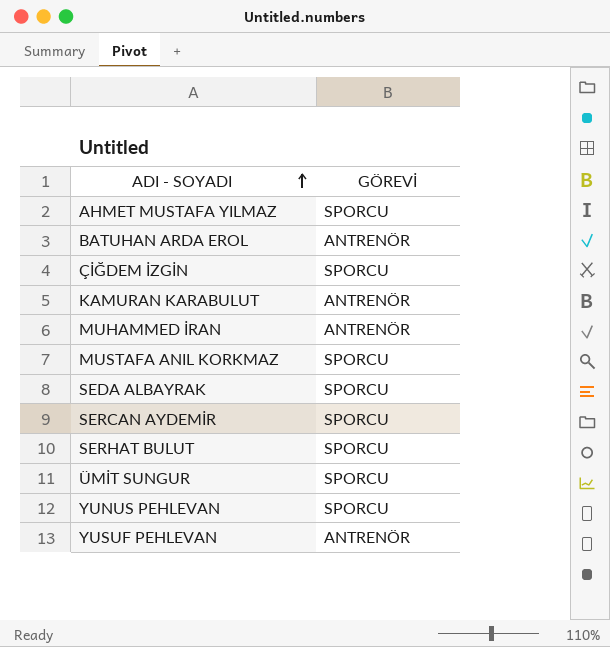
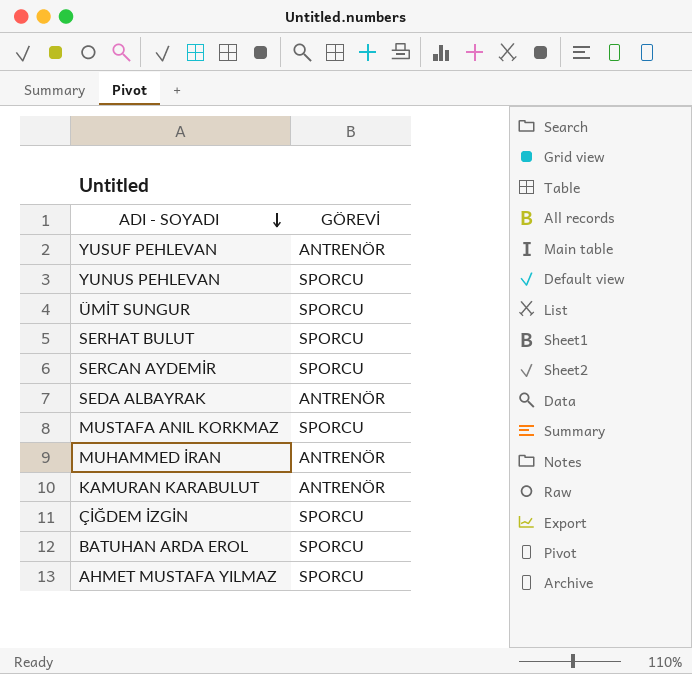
row order: ADI - SOYADI ascending -> ADI - SOYADI descending
SEDA ALBAYRAK | GÖREVİ: SPORCU -> ANTRENÖR
BATUHAN ARDA EROL | GÖREVİ: ANTRENÖR -> SPORCU

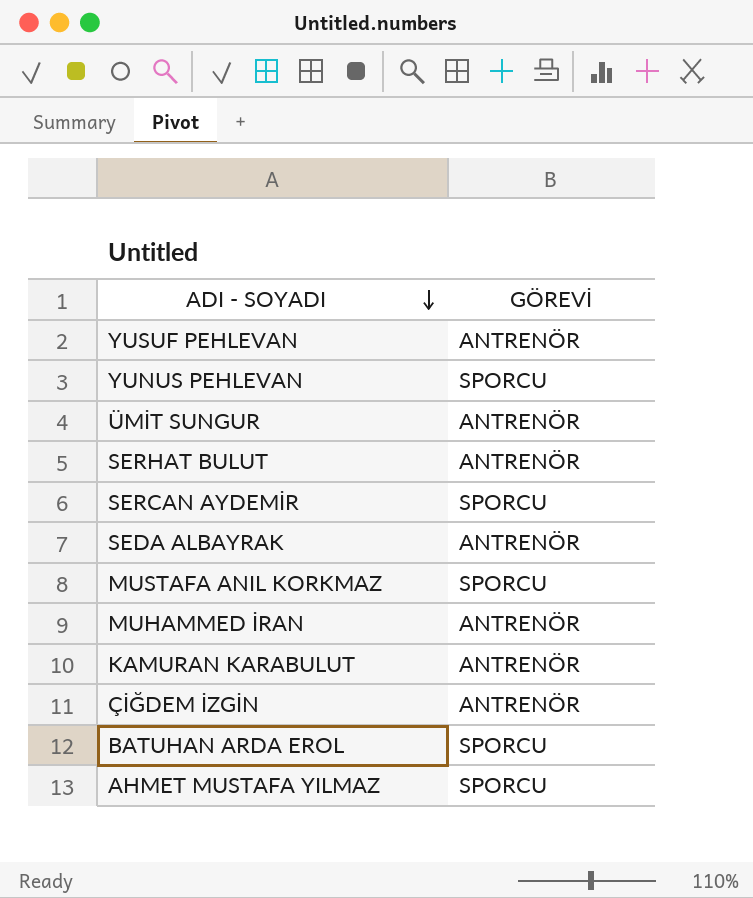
ÜMİT SUNGUR | GÖREVİ: SPORCU -> ANTRENÖR
SERHAT BULUT | GÖREVİ: SPORCU -> ANTRENÖR
ÇİĞDEM İZGİN | GÖREVİ: SPORCU -> ANTRENÖR

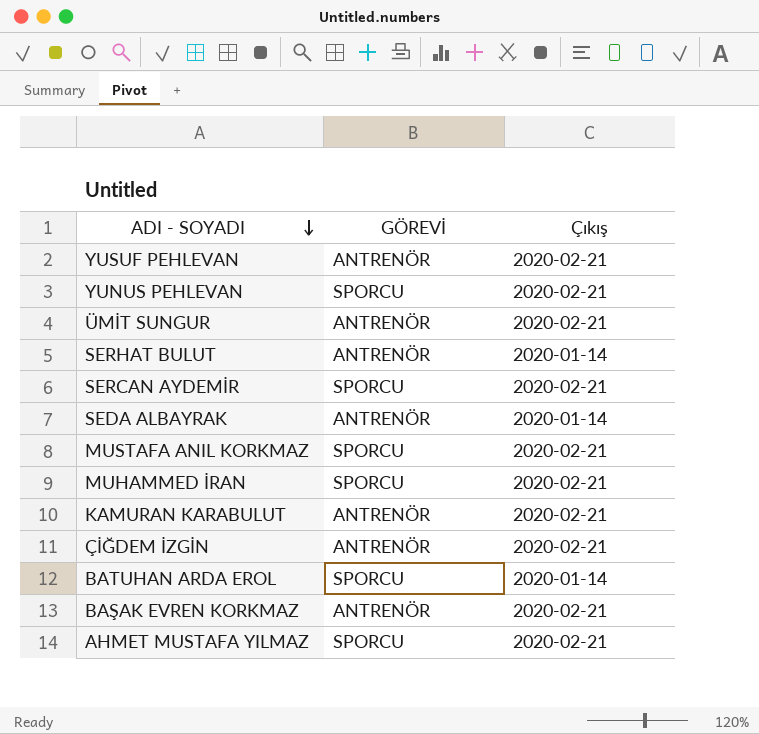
column Çıkış | position: none -> 3
MUHAMMED İRAN | GÖREVİ: ANTRENÖR -> SPORCU
row BAŞAK EVREN KORKMAZ: none -> ANTRENÖR | 2020-02-21

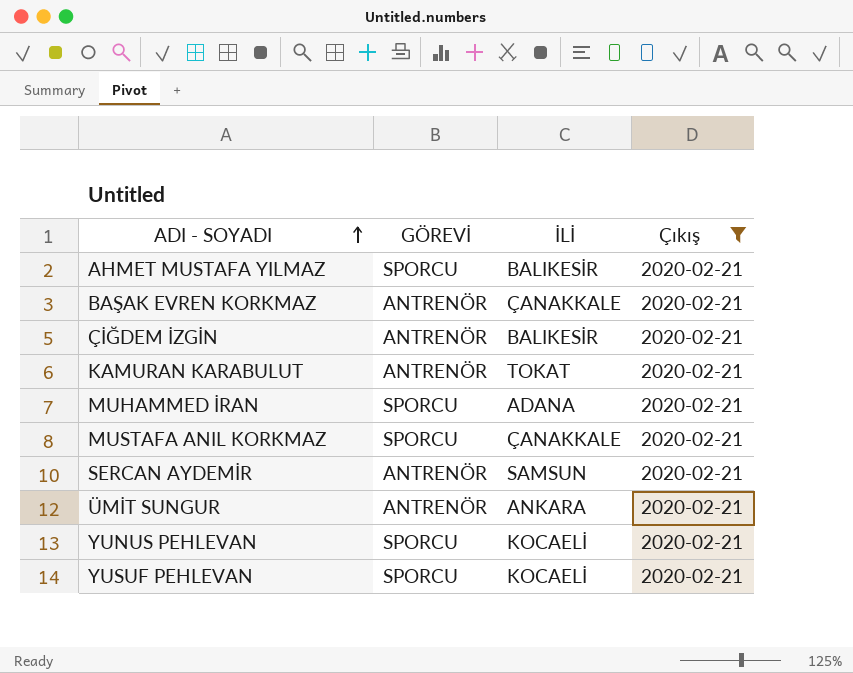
filter: none -> Çıkış = 2020-02-21
row order: ADI - SOYADI descending -> ADI - SOYADI ascending
column İLİ | position: none -> 3
SERCAN AYDEMİR | GÖREVİ: SPORCU -> ANTRENÖR
YUSUF PEHLEVAN | GÖREVİ: ANTRENÖR -> SPORCU

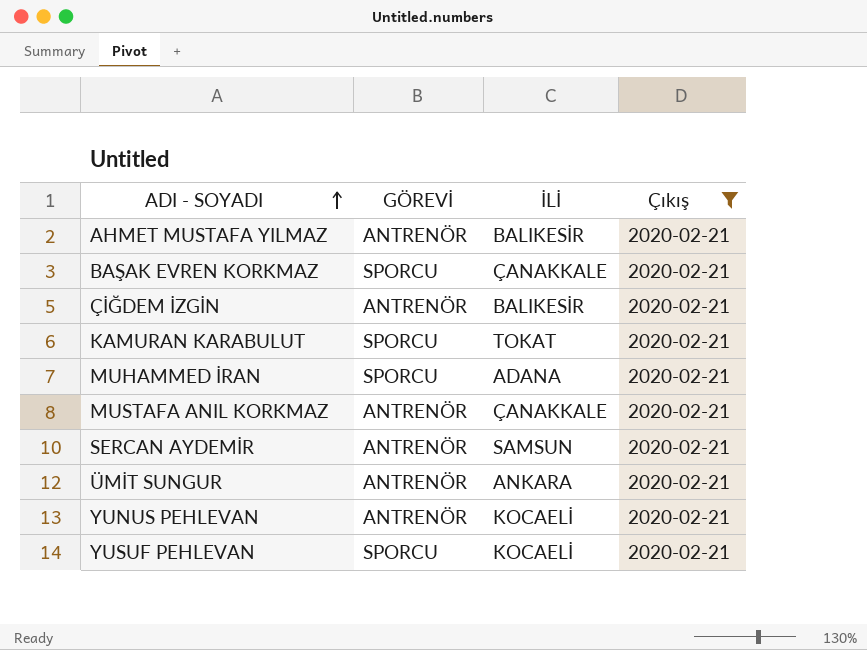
AHMET MUSTAFA YILMAZ | GÖREVİ: SPORCU -> ANTRENÖR
BAŞAK EVREN KORKMAZ | GÖREVİ: ANTRENÖR -> SPORCU
KAMURAN KARABULUT | GÖREVİ: ANTRENÖR -> SPORCU
MUSTAFA ANIL KORKMAZ | GÖREVİ: SPORCU -> ANTRENÖR
YUNUS PEHLEVAN | GÖREVİ: SPORCU -> ANTRENÖR

